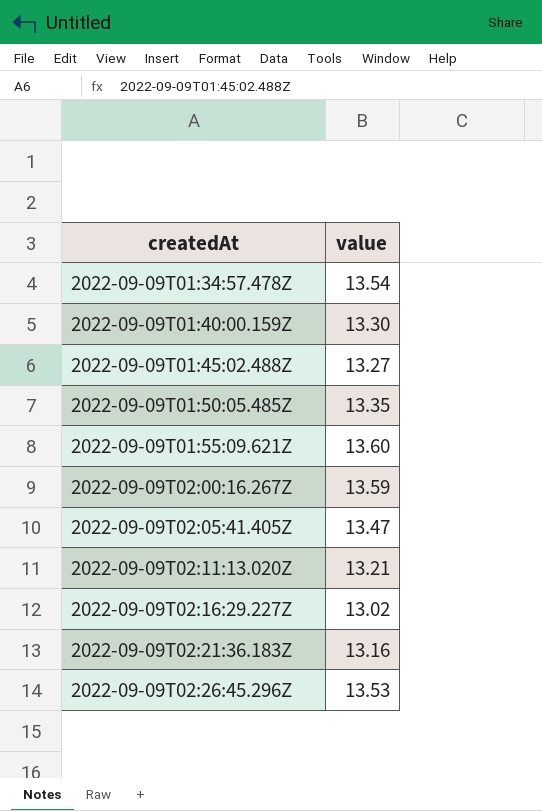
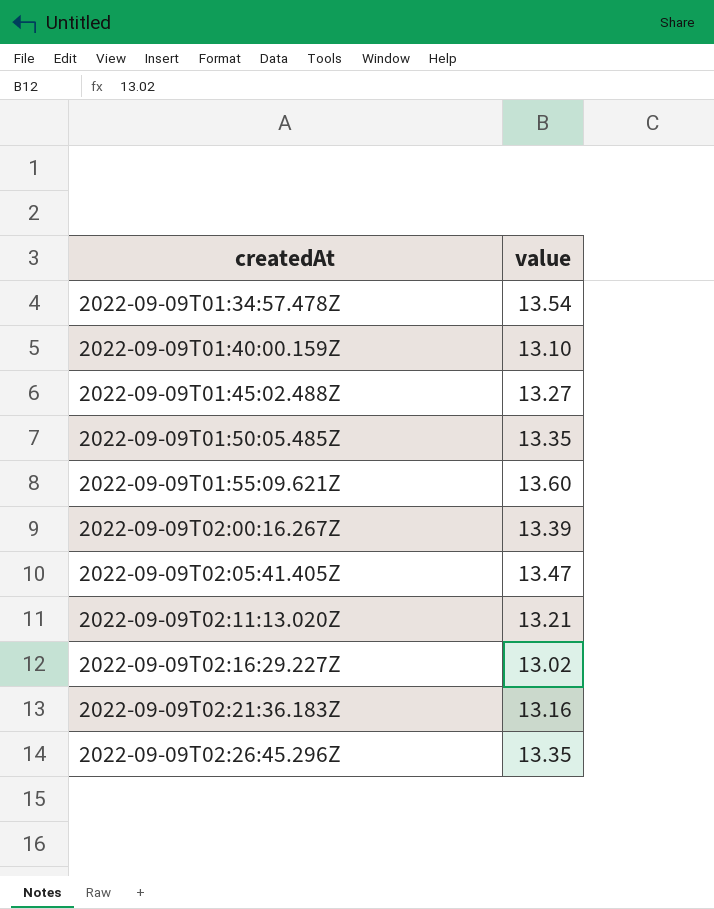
2022-09-09T01:40:00.159Z | value: 13.30 -> 13.10
2022-09-09T02:00:16.267Z | value: 13.59 -> 13.39
2022-09-09T02:26:45.296Z | value: 13.53 -> 13.35

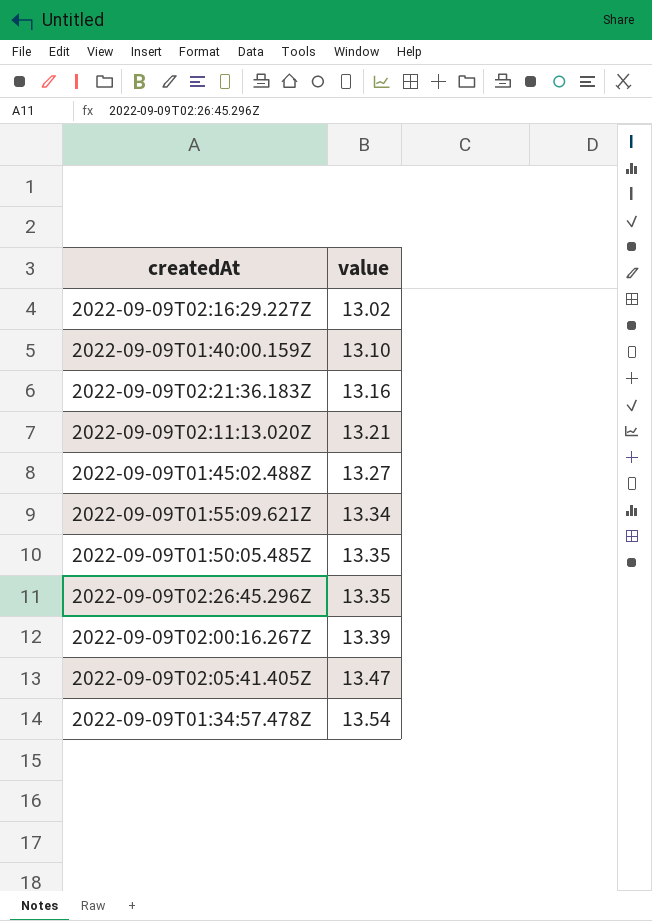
row order: createdAt ascending -> value ascending
2022-09-09T01:55:09.621Z | value: 13.60 -> 13.34

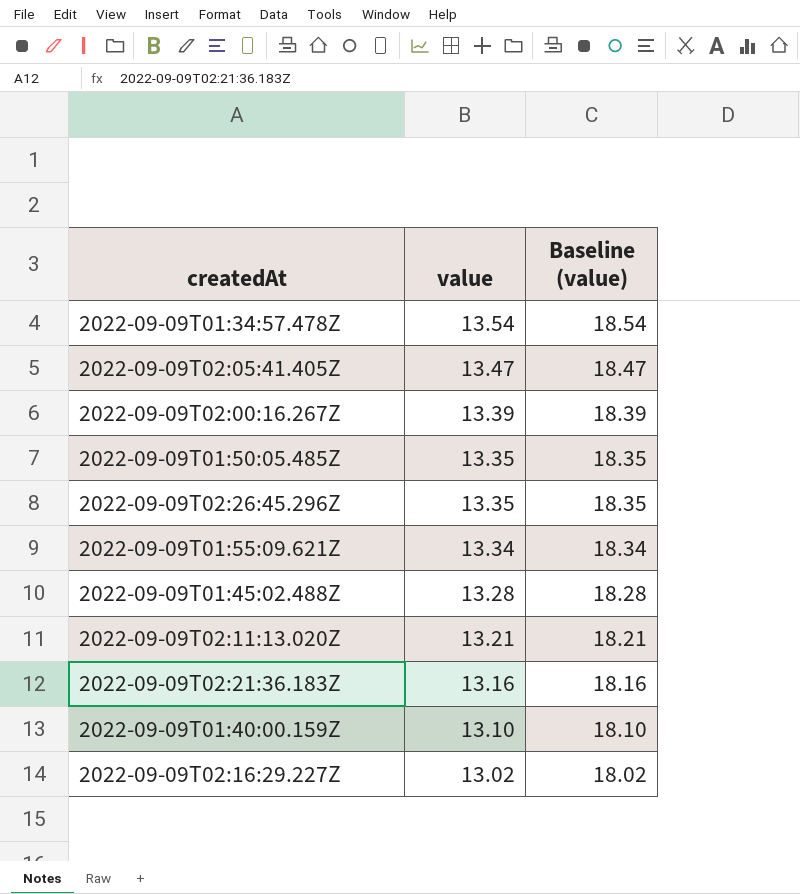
row order: value ascending -> value descending
column Baseline (value) | formula: none -> [value] + 5
2022-09-09T01:45:02.488Z | value: 13.27 -> 13.28

